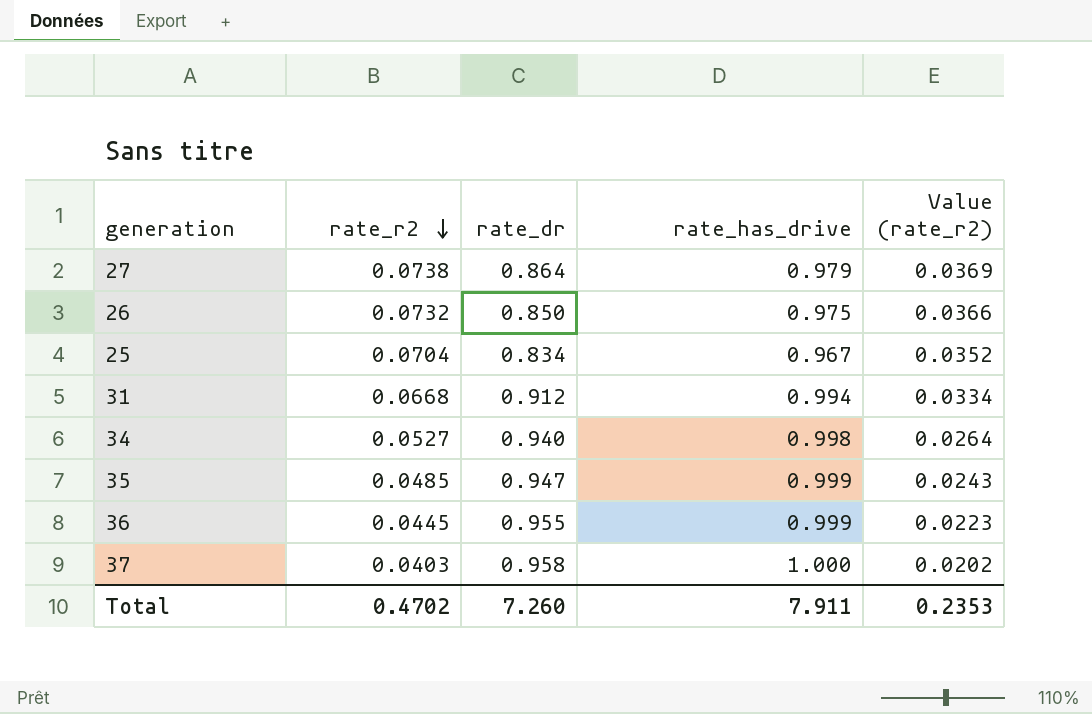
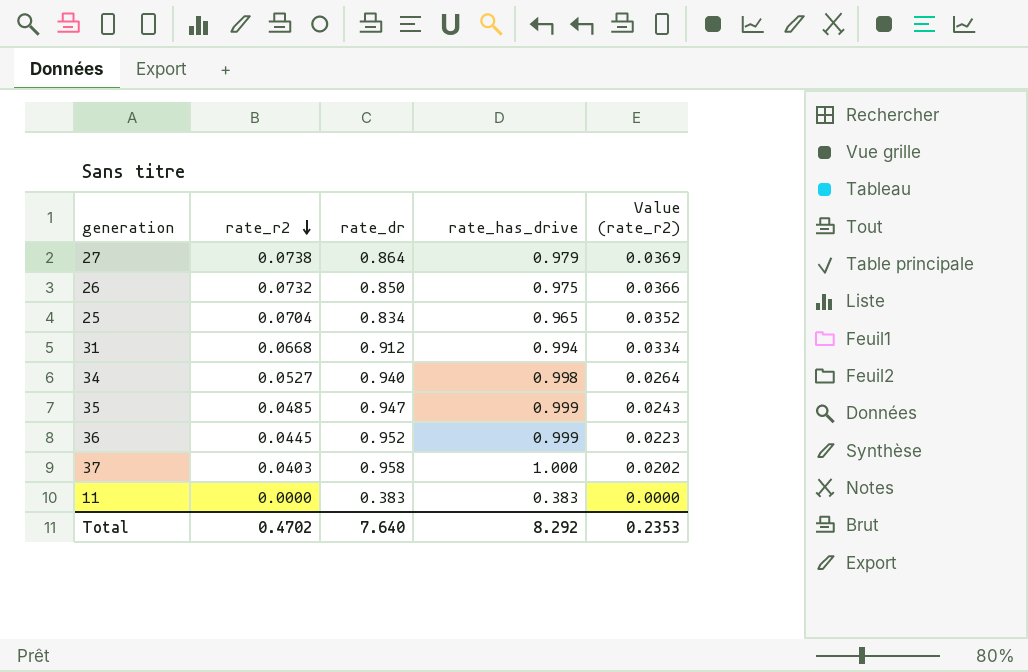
25 | rate_has_drive: 0.967 -> 0.965
36 | rate_dr: 0.955 -> 0.952
row 11: none -> 0.0000 | 0.383 | 0.383 | 0.0000
Total | rate_dr: 7.260 -> 7.640
Total | rate_has_drive: 7.911 -> 8.292

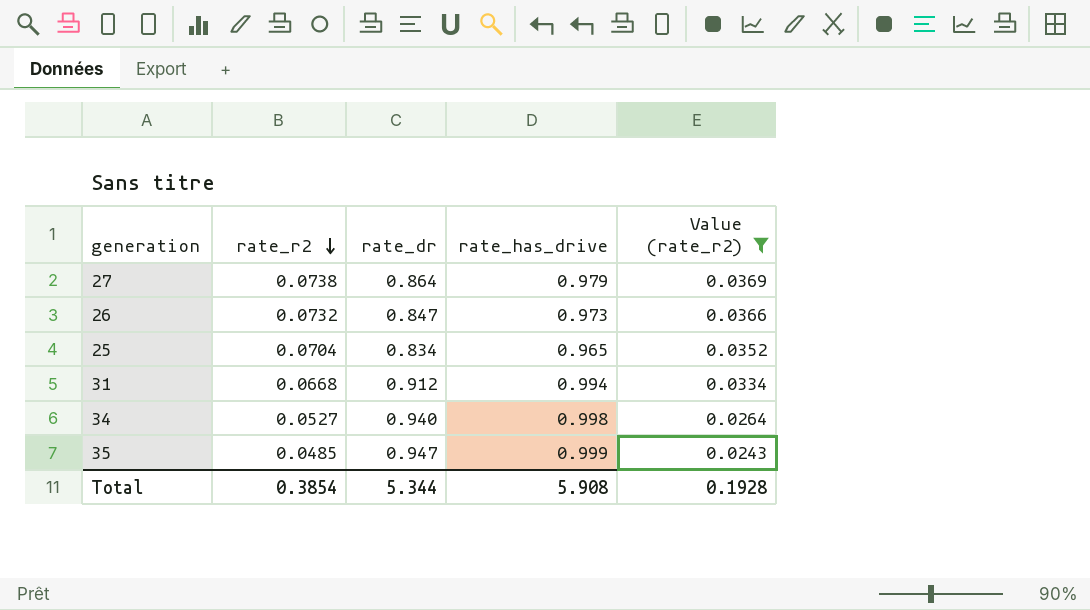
filter: none -> Value (rate_r2) >= 0.0243
26 | rate_dr: 0.850 -> 0.847
26 | rate_has_drive: 0.975 -> 0.973
Total | rate_r2: 0.4702 -> 0.3854
Total | rate_dr: 7.640 -> 5.344
Total | rate_has_drive: 8.292 -> 5.908
Total | Value (rate_r2): 0.2353 -> 0.1928

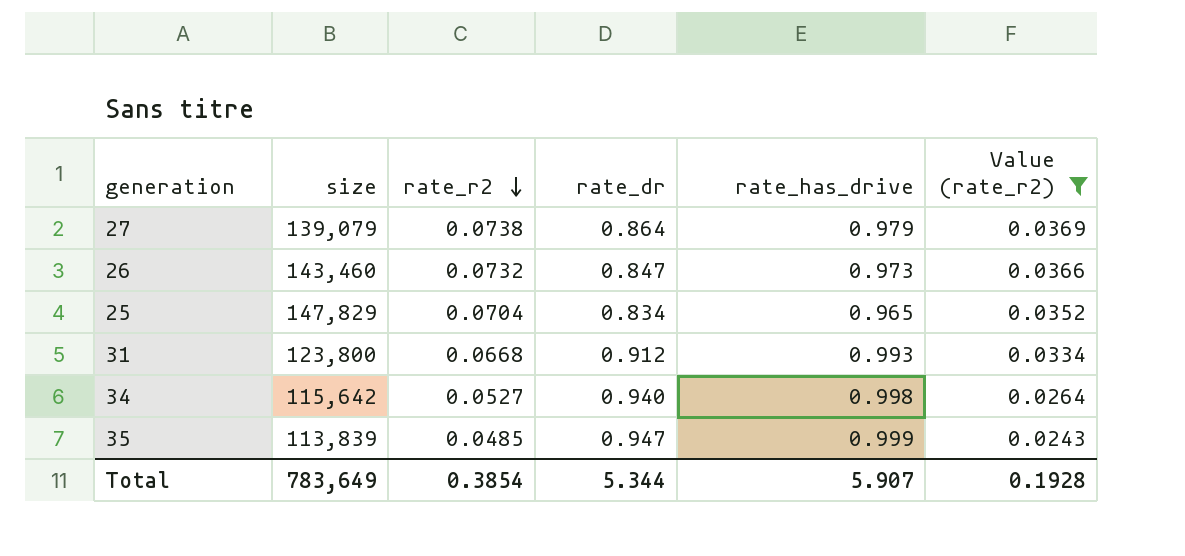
column size | position: none -> 2
31 | rate_has_drive: 0.994 -> 0.993
Total | rate_has_drive: 5.908 -> 5.907

